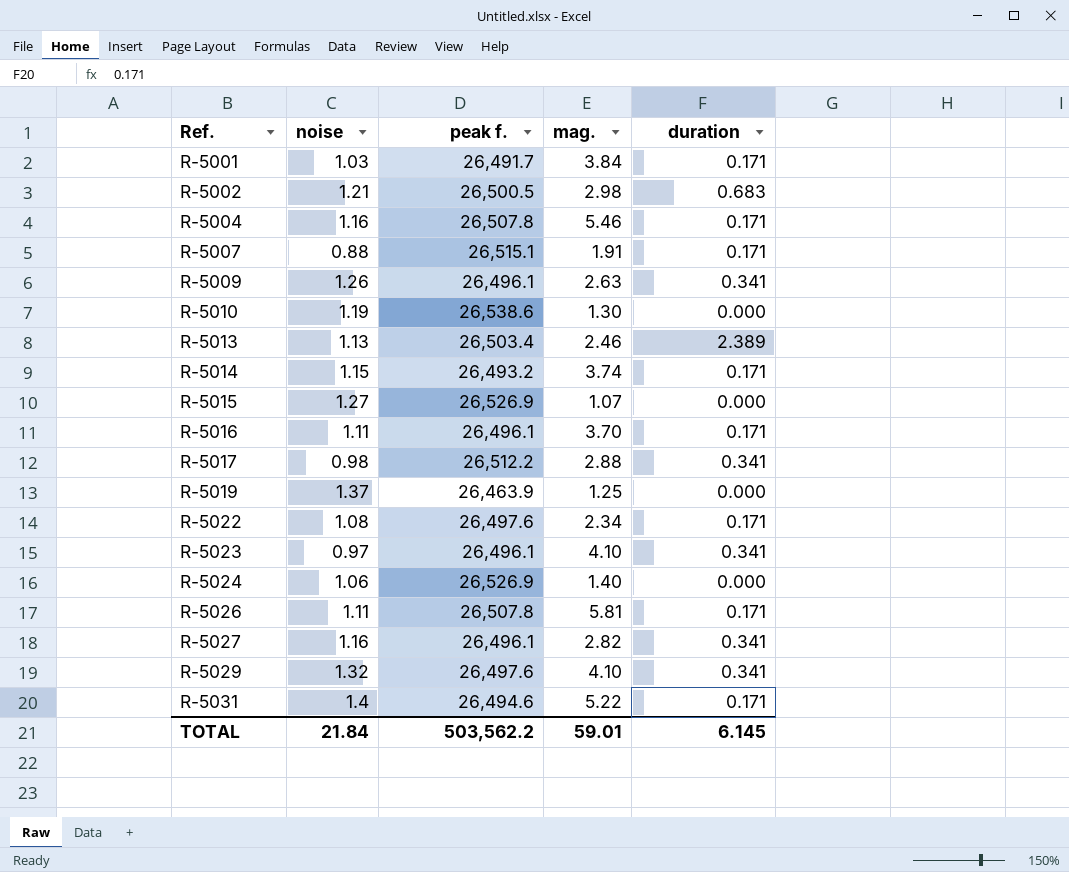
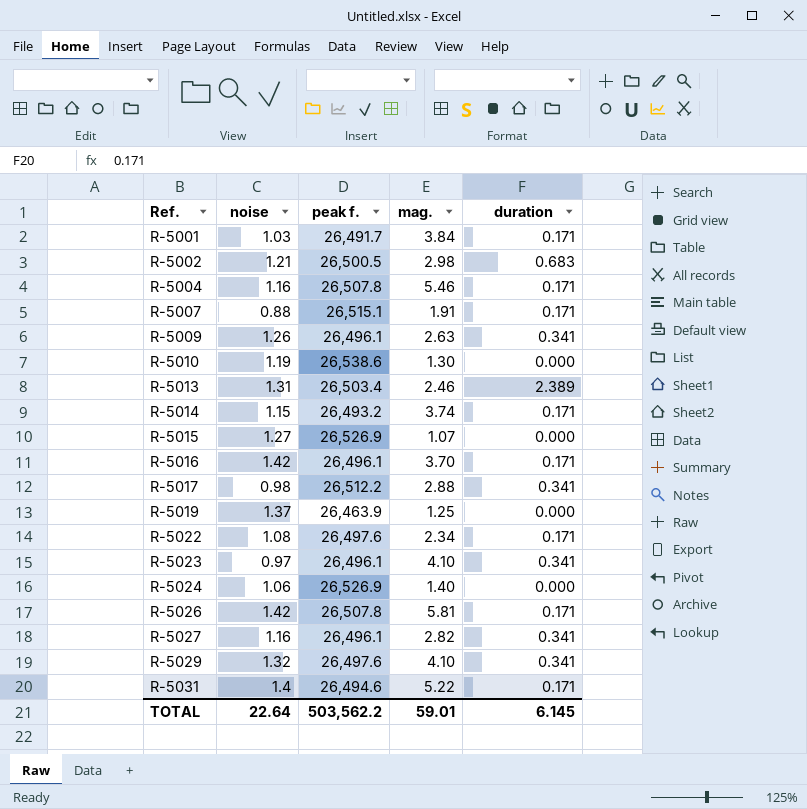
R-5013 | noise: 1.13 -> 1.31
R-5016 | noise: 1.11 -> 1.42
R-5026 | noise: 1.11 -> 1.42
TOTAL | noise: 21.84 -> 22.64

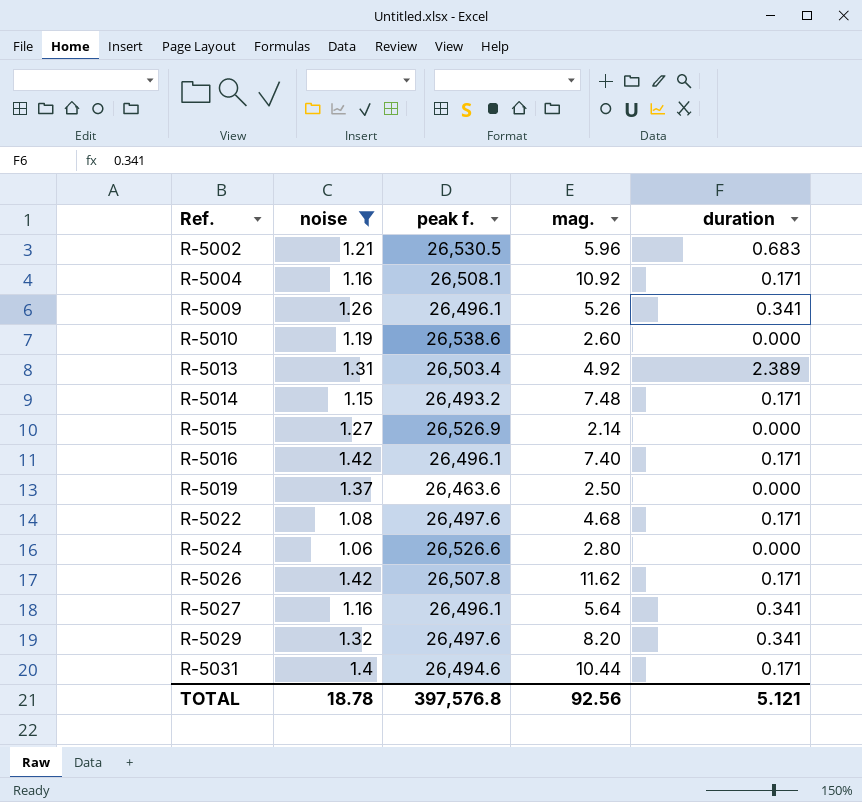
filter: none -> noise >= 1.06
R-5002 | peak f.: 26,500.5 -> 26,530.5
R-5002 | mag.: 2.98 -> 5.96
R-5004 | peak f.: 26,507.8 -> 26,508.1
R-5004 | mag.: 5.46 -> 10.92
R-5009 | mag.: 2.63 -> 5.26
R-5010 | mag.: 1.30 -> 2.60
R-5013 | mag.: 2.46 -> 4.92
R-5014 | mag.: 3.74 -> 7.48
R-5015 | mag.: 1.07 -> 2.14
R-5016 | mag.: 3.70 -> 7.40
R-5019 | peak f.: 26,463.9 -> 26,463.6
R-5019 | mag.: 1.25 -> 2.50
R-5022 | mag.: 2.34 -> 4.68
R-5024 | peak f.: 26,526.9 -> 26,526.6
R-5024 | mag.: 1.40 -> 2.80
R-5026 | mag.: 5.81 -> 11.62
R-5027 | mag.: 2.82 -> 5.64
R-5029 | mag.: 4.10 -> 8.20
R-5031 | mag.: 5.22 -> 10.44
TOTAL | noise: 22.64 -> 18.78
TOTAL | peak f.: 503,562.2 -> 397,576.8
TOTAL | mag.: 59.01 -> 92.56
TOTAL | duration: 6.145 -> 5.121

